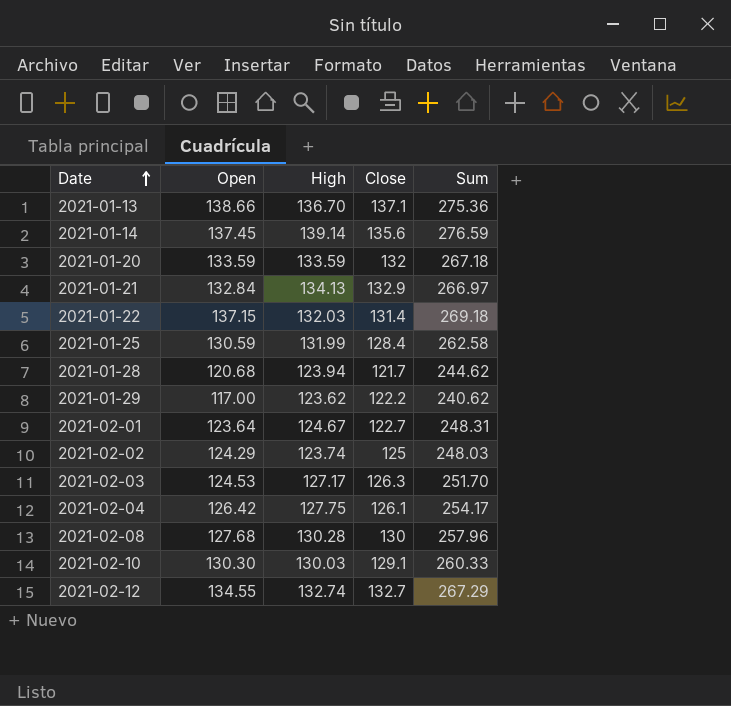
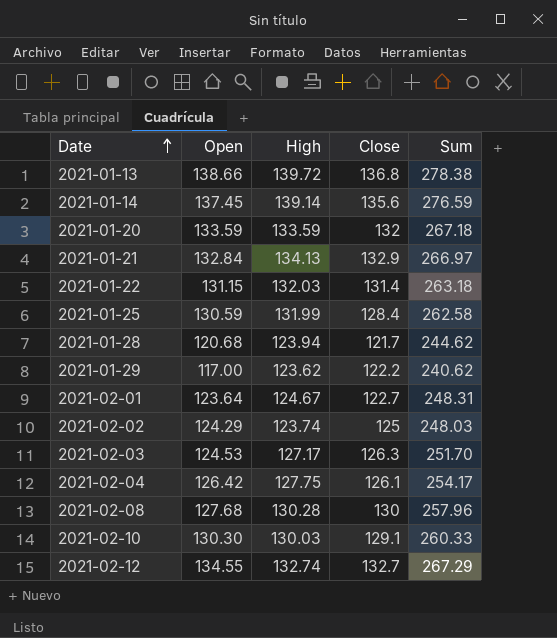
2021-01-13 | High: 136.70 -> 139.72
2021-01-13 | Close: 137.1 -> 136.8
2021-01-13 | Sum: 275.36 -> 278.38
2021-01-22 | Open: 137.15 -> 131.15
2021-01-22 | Sum: 269.18 -> 263.18

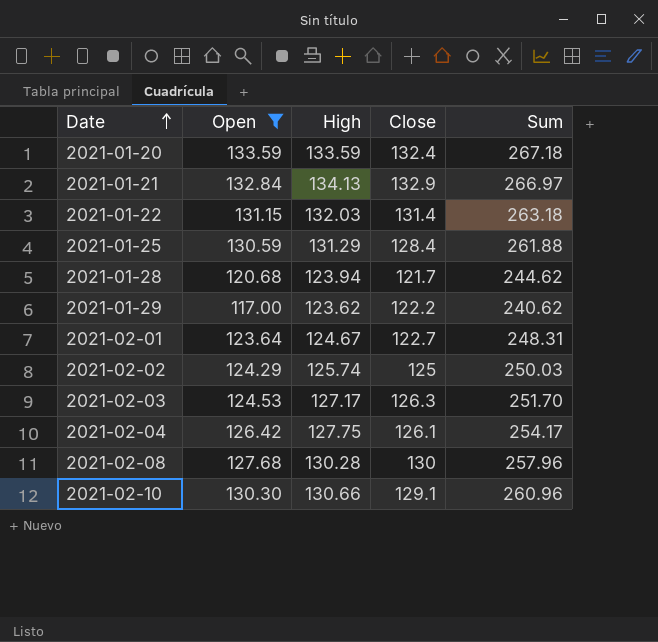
filter: none -> Open <= 133.59
2021-01-20 | Close: 132 -> 132.4
2021-01-25 | High: 131.99 -> 131.29
2021-01-25 | Sum: 262.58 -> 261.88
2021-02-02 | High: 123.74 -> 125.74
2021-02-02 | Sum: 248.03 -> 250.03
2021-02-10 | High: 130.03 -> 130.66
2021-02-10 | Sum: 260.33 -> 260.96

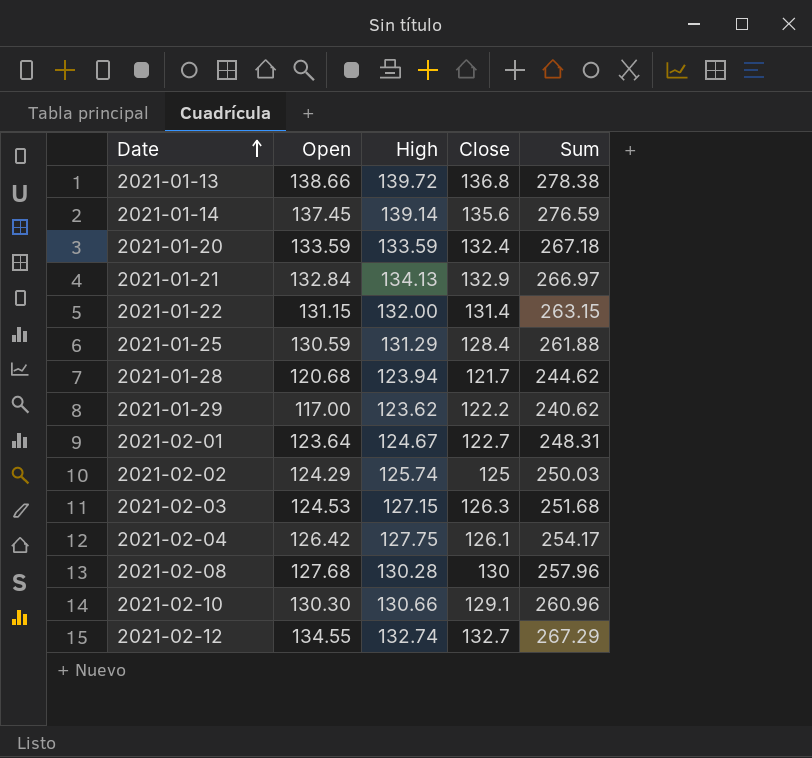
filter: Open <= 133.59 -> none
2021-01-22 | High: 132.03 -> 132.00
2021-01-22 | Sum: 263.18 -> 263.15
2021-02-03 | High: 127.17 -> 127.15
2021-02-03 | Sum: 251.70 -> 251.68

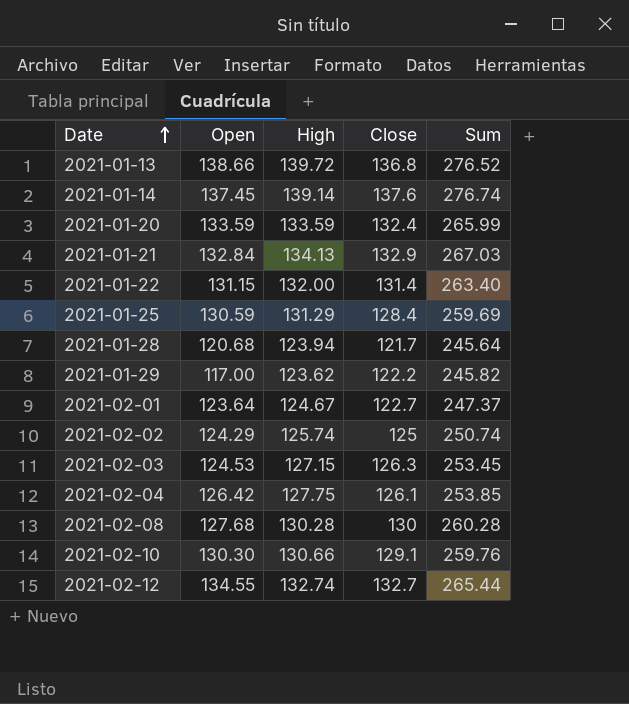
column Sum | formula: [Open] + [High] -> [High] + [Close]
2021-01-14 | Close: 135.6 -> 137.6

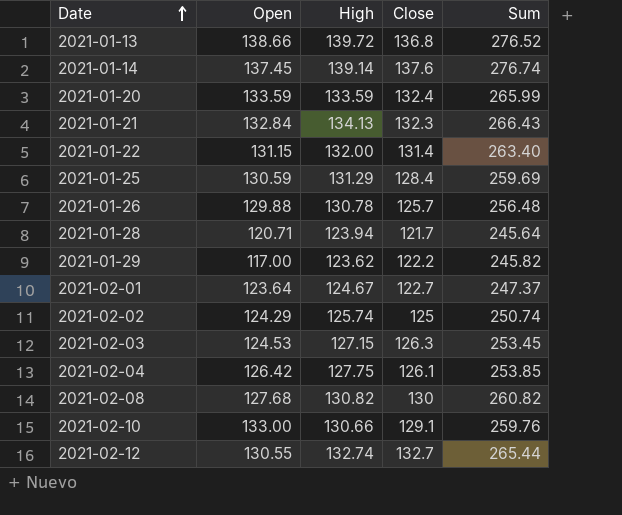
2021-01-21 | Close: 132.9 -> 132.3
2021-01-21 | Sum: 267.03 -> 266.43
row 2021-01-26: none -> 129.88 | 130.78 | 125.7 | 256.48
2021-01-28 | Open: 120.68 -> 120.71
2021-02-08 | High: 130.28 -> 130.82
2021-02-08 | Sum: 260.28 -> 260.82
2021-02-10 | Open: 130.30 -> 133.00
2021-02-12 | Open: 134.55 -> 130.55

